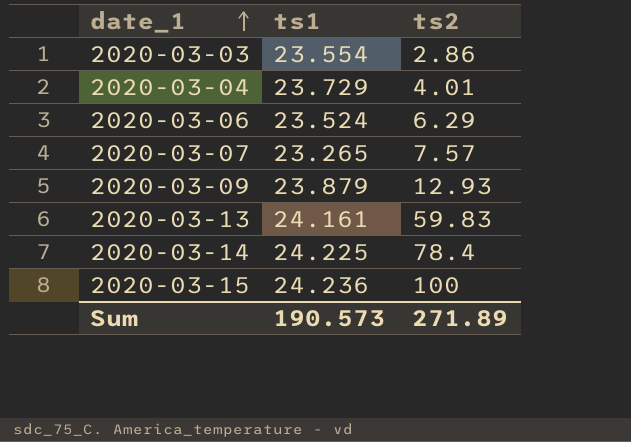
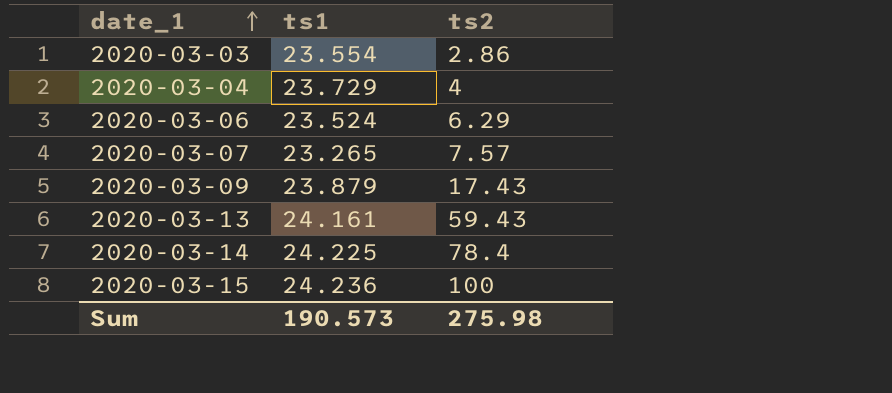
2020-03-04 | ts2: 4.01 -> 4
2020-03-09 | ts2: 12.93 -> 17.43
2020-03-13 | ts2: 59.83 -> 59.43
Sum | ts2: 271.89 -> 275.98

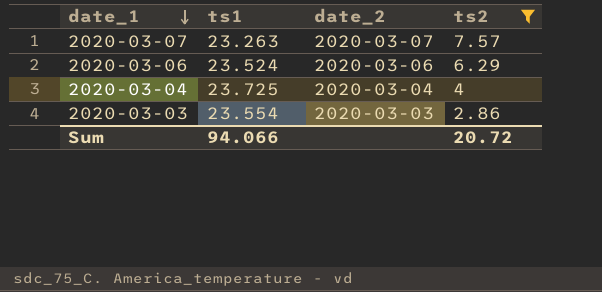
filter: none -> ts2 <= 7.57
row order: date_1 ascending -> date_1 descending
column date_2 | position: none -> 3
2020-03-07 | ts1: 23.265 -> 23.263
2020-03-04 | ts1: 23.729 -> 23.725
Sum | ts1: 190.573 -> 94.066
Sum | ts2: 275.98 -> 20.72

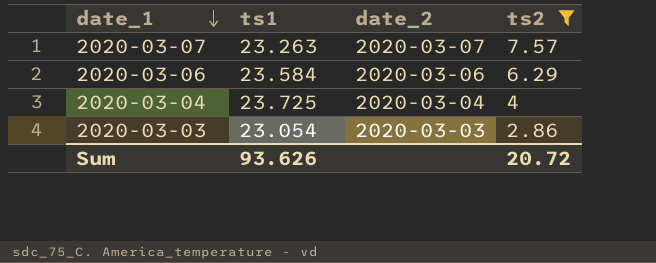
2020-03-06 | ts1: 23.524 -> 23.584
2020-03-03 | ts1: 23.554 -> 23.054
Sum | ts1: 94.066 -> 93.626

